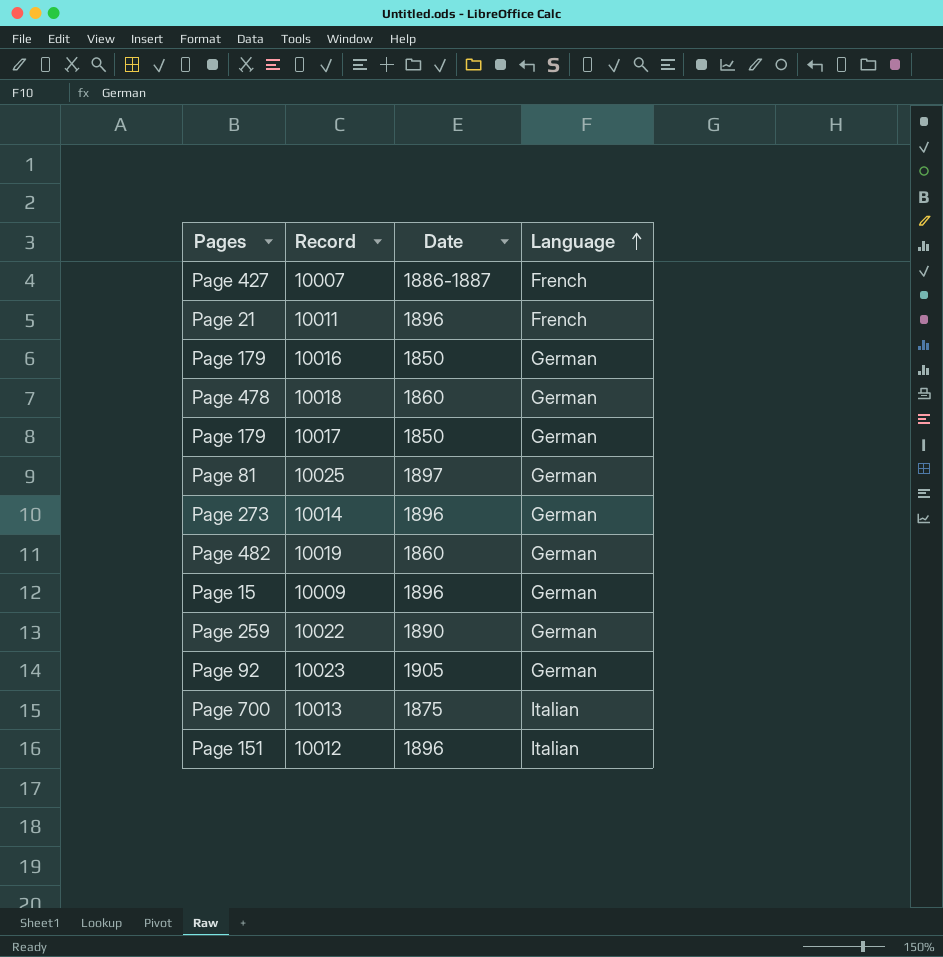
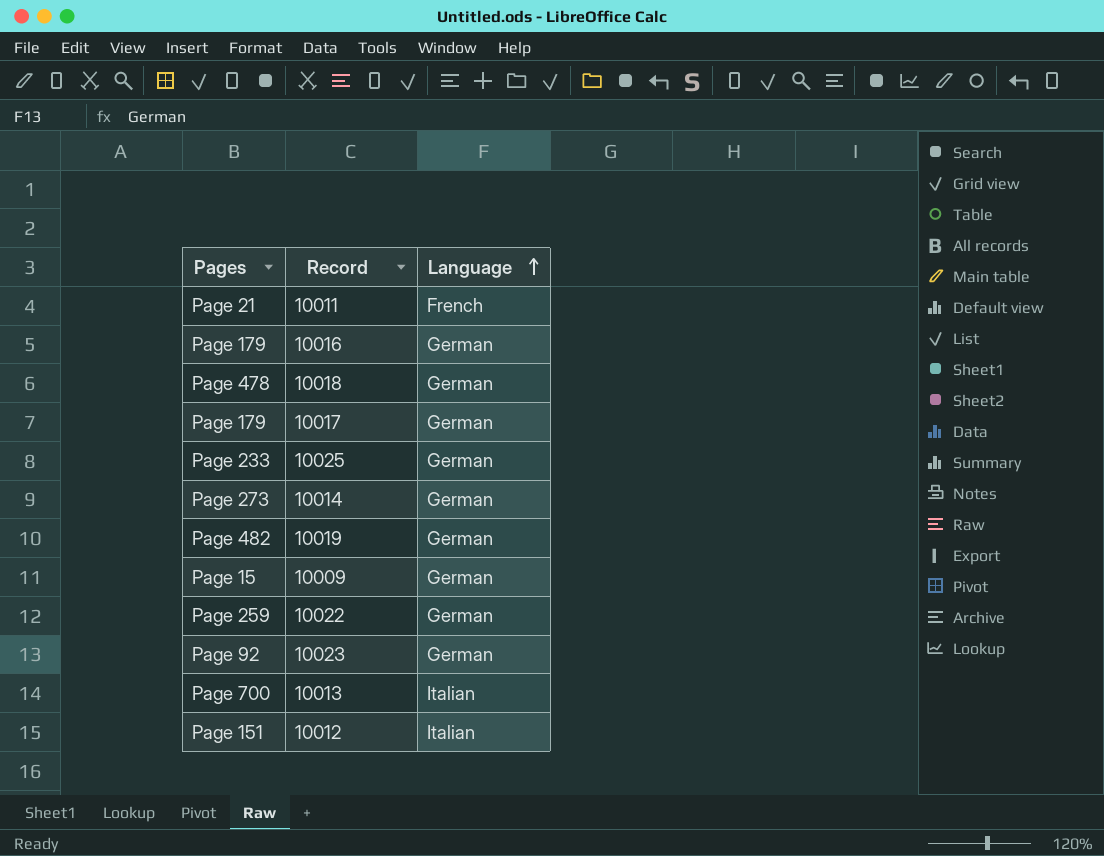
column Date | position: 3 -> none
row 10007: Page 427 | 1886-1887 | French -> none
10025 | Pages: Page 81 -> Page 233

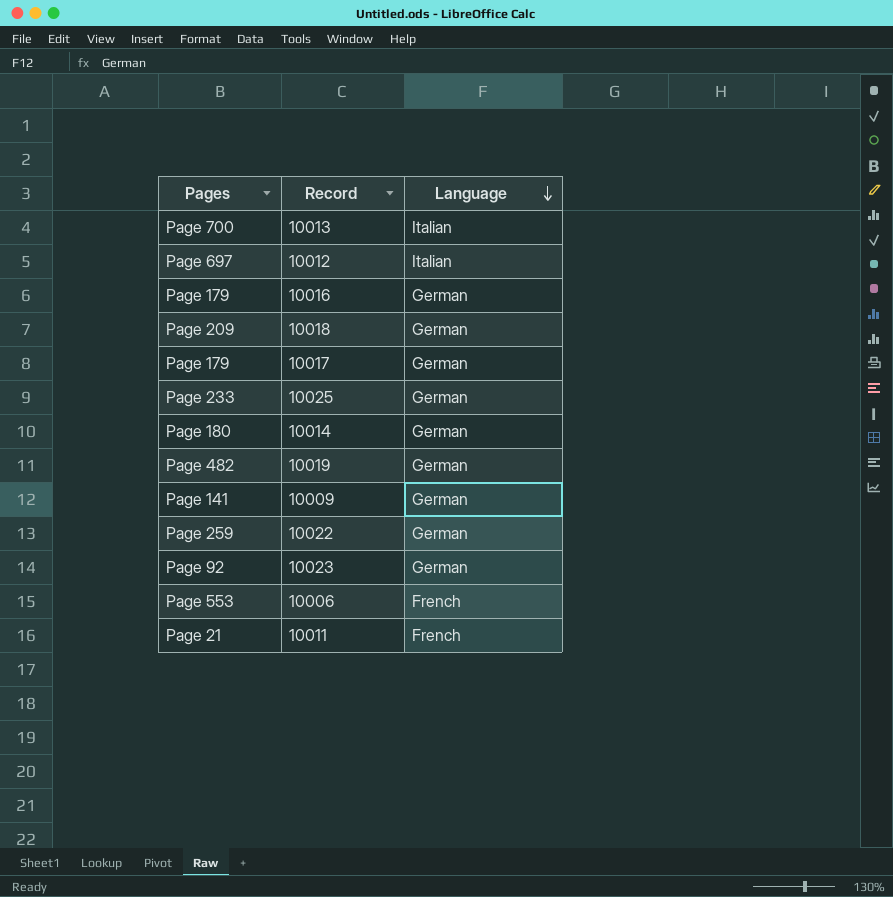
row order: Language ascending -> Language descending
10012 | Pages: Page 151 -> Page 697
10018 | Pages: Page 478 -> Page 209
10014 | Pages: Page 273 -> Page 180
10009 | Pages: Page 15 -> Page 141
row 10006: none -> Page 553 | French

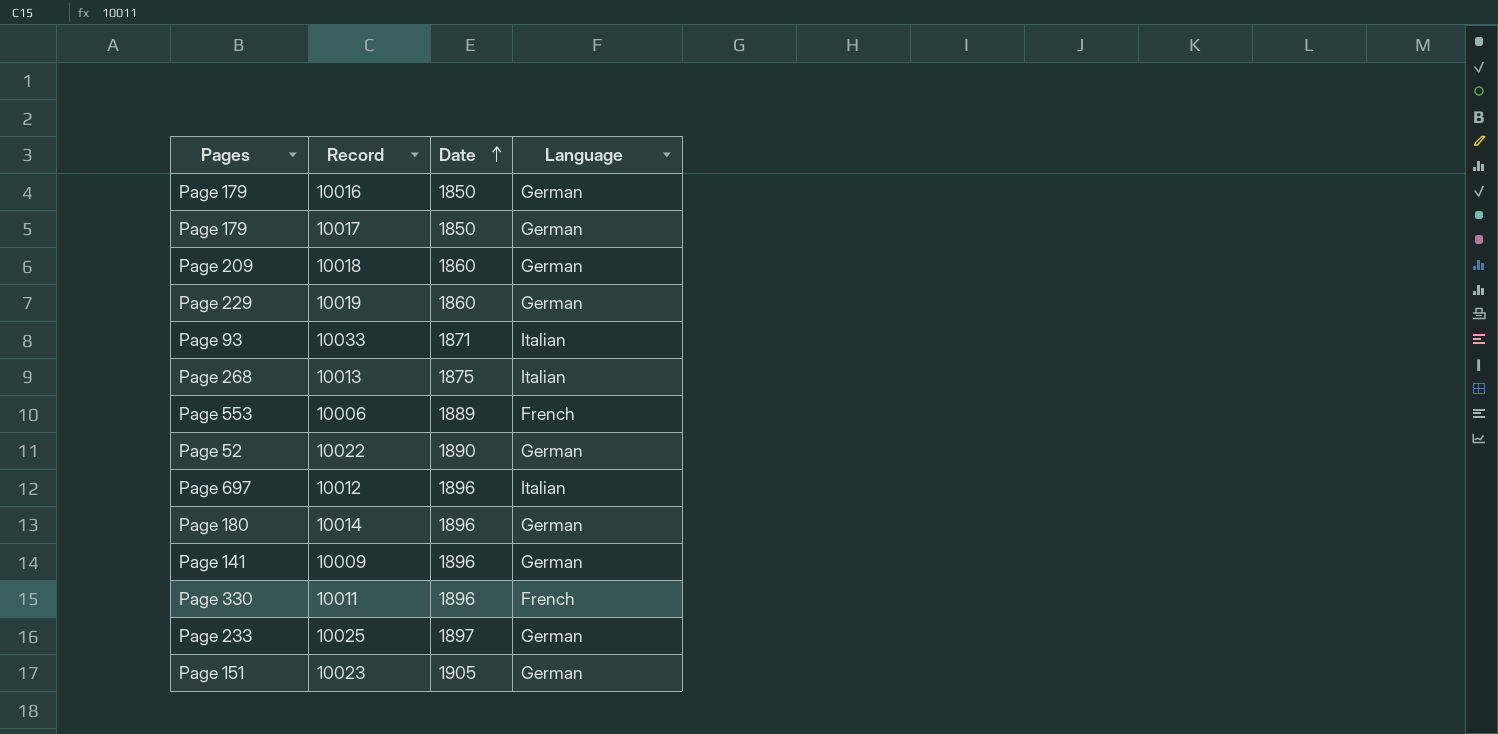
row order: Language descending -> Date ascending
column Date | position: none -> 3
10019 | Pages: Page 482 -> Page 229
row 10033: none -> Page 93 | 1871 | Italian
10013 | Pages: Page 700 -> Page 268
10022 | Pages: Page 259 -> Page 52
10011 | Pages: Page 21 -> Page 330
10023 | Pages: Page 92 -> Page 151

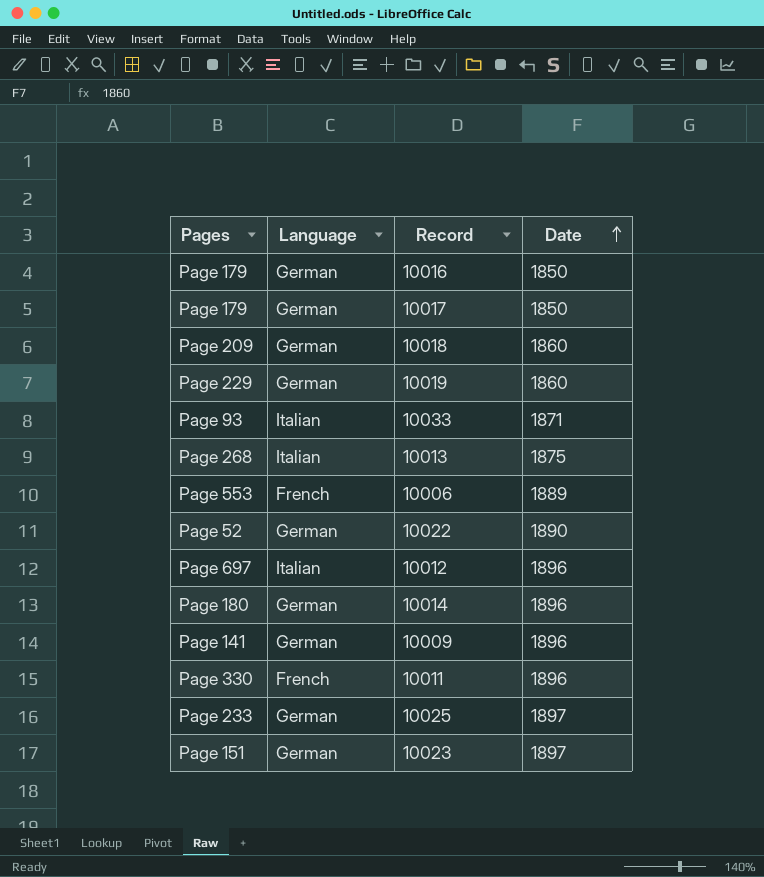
column Language | position: 4 -> 2
10023 | Date: 1905 -> 1897

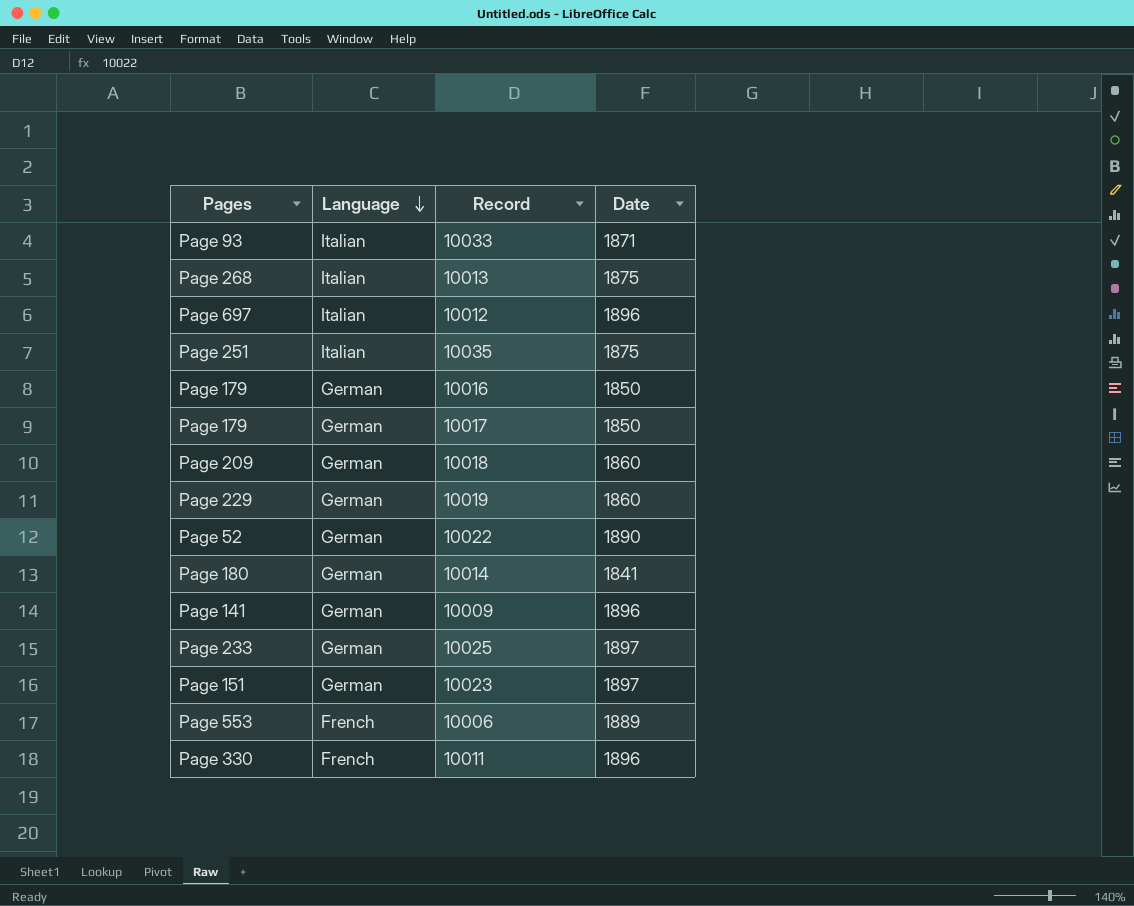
row order: Date ascending -> Language descending
row 10035: none -> Page 251 | Italian | 1875
10014 | Date: 1896 -> 1841

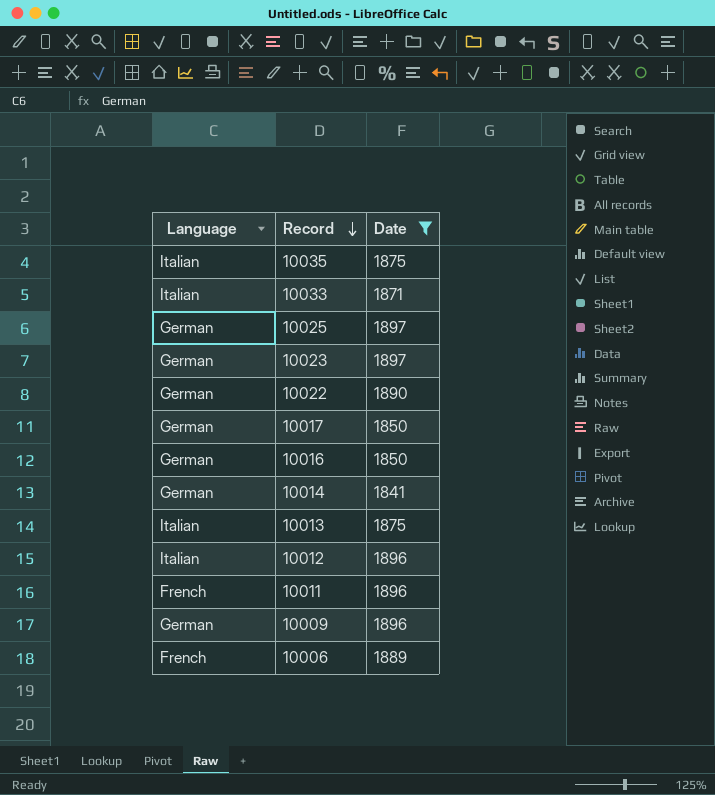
filter: none -> Date != 1860
row order: Language descending -> Record descending
column Pages | position: 1 -> none

